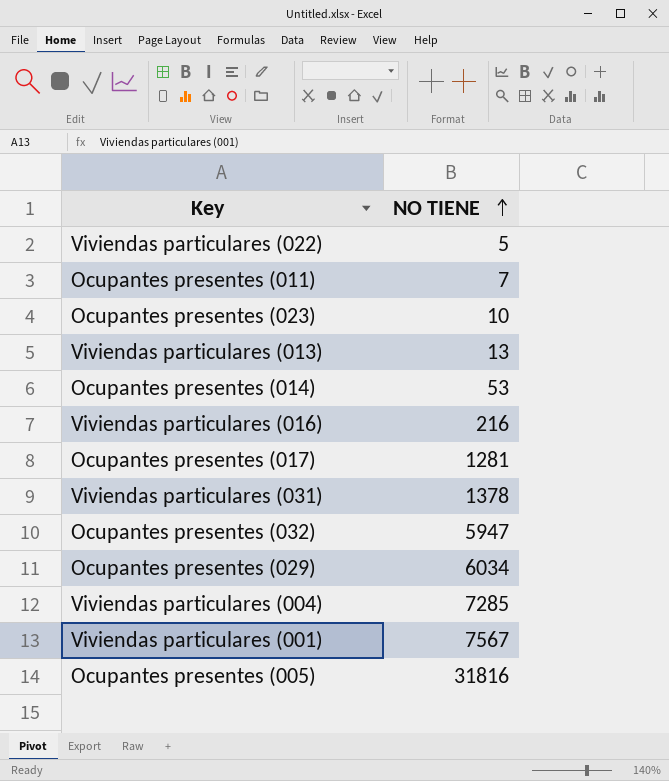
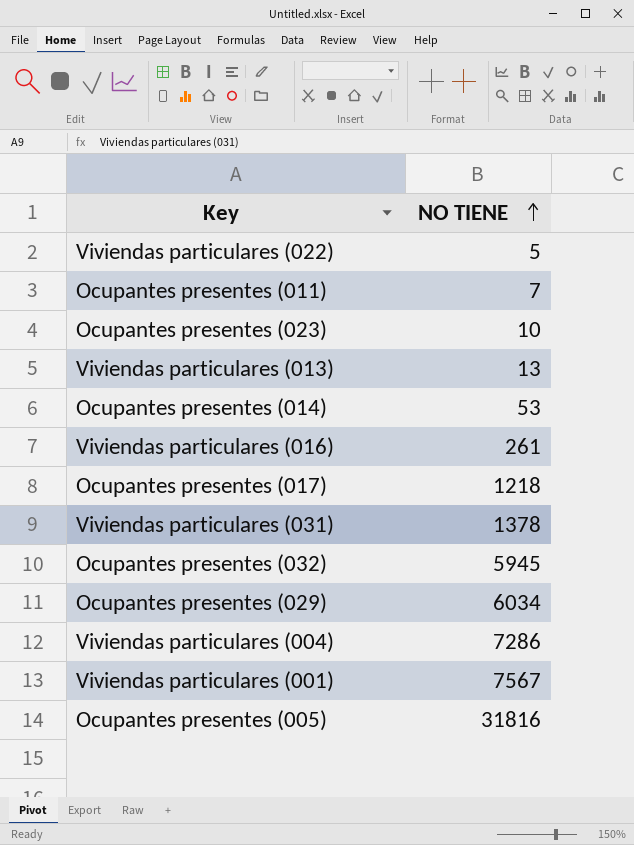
Viviendas particulares (016) | NO TIENE: 216 -> 261
Ocupantes presentes (017) | NO TIENE: 1281 -> 1218
Ocupantes presentes (032) | NO TIENE: 5947 -> 5945
Viviendas particulares (004) | NO TIENE: 7285 -> 7286

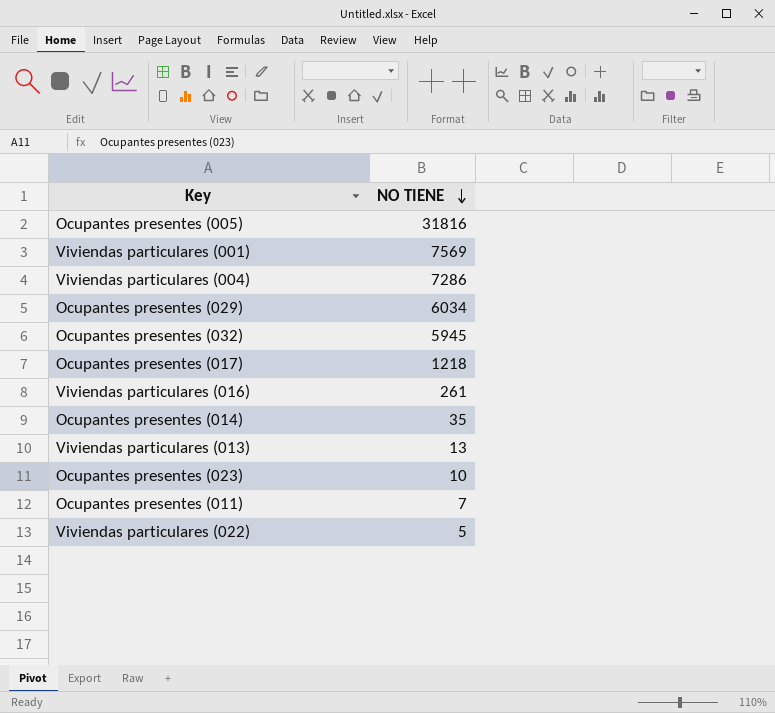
row order: NO TIENE ascending -> NO TIENE descending
row Viviendas particulares (031): 1378 -> none
Viviendas particulares (001) | NO TIENE: 7567 -> 7569
Ocupantes presentes (014) | NO TIENE: 53 -> 35

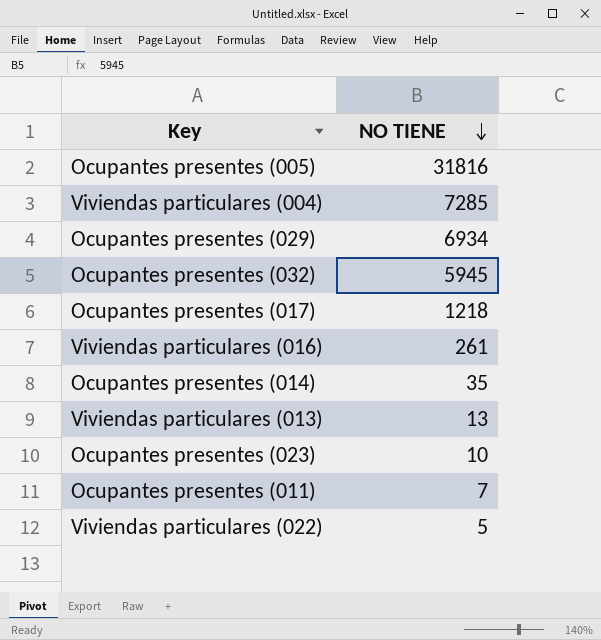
row Viviendas particulares (001): 7569 -> none
Viviendas particulares (004) | NO TIENE: 7286 -> 7285
Ocupantes presentes (029) | NO TIENE: 6034 -> 6934

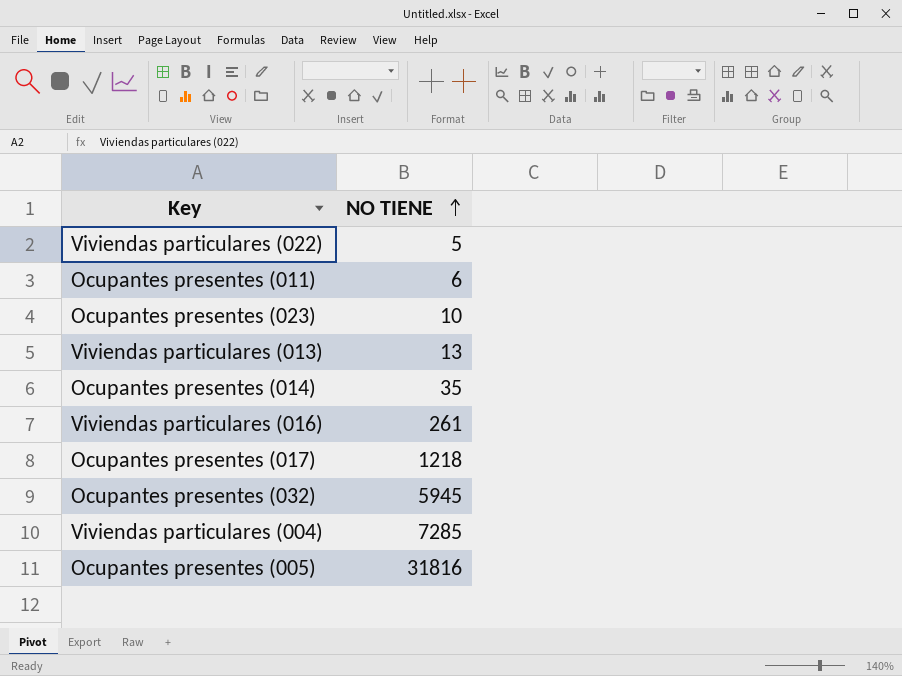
row order: NO TIENE descending -> NO TIENE ascending
row Ocupantes presentes (029): 6934 -> none
Ocupantes presentes (011) | NO TIENE: 7 -> 6

